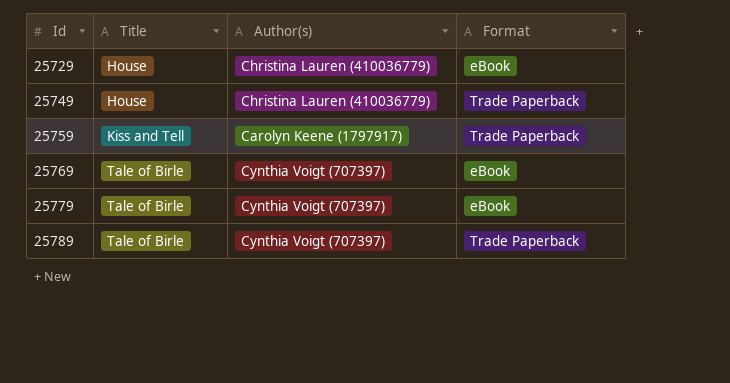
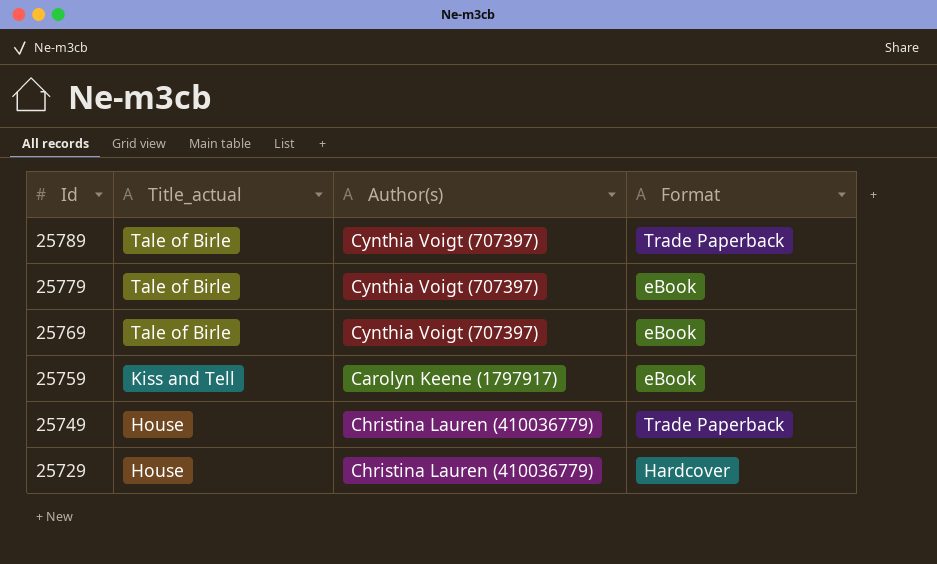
row order: Id ascending -> Id descending
column name: Title -> Title_actual
25759 | Format: Trade Paperback -> eBook
25729 | Format: eBook -> Hardcover

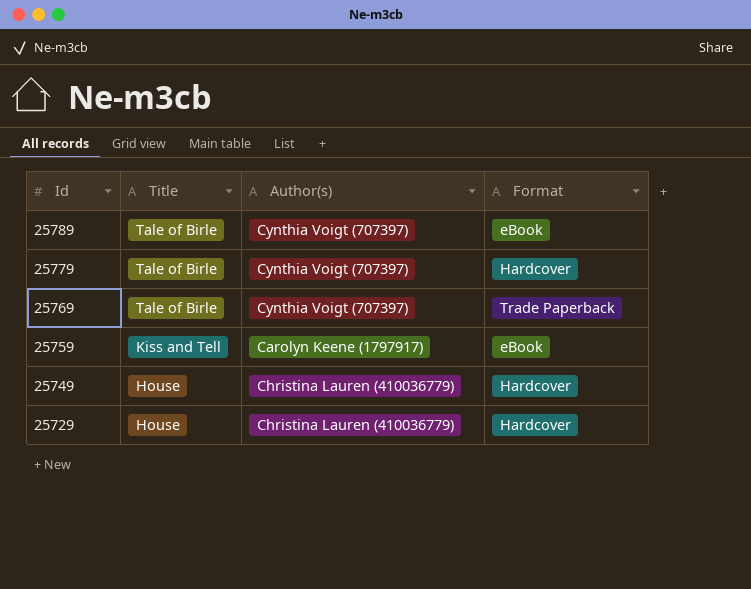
column name: Title_actual -> Title
25789 | Format: Trade Paperback -> eBook
25779 | Format: eBook -> Hardcover
25769 | Format: eBook -> Trade Paperback
25749 | Format: Trade Paperback -> Hardcover

